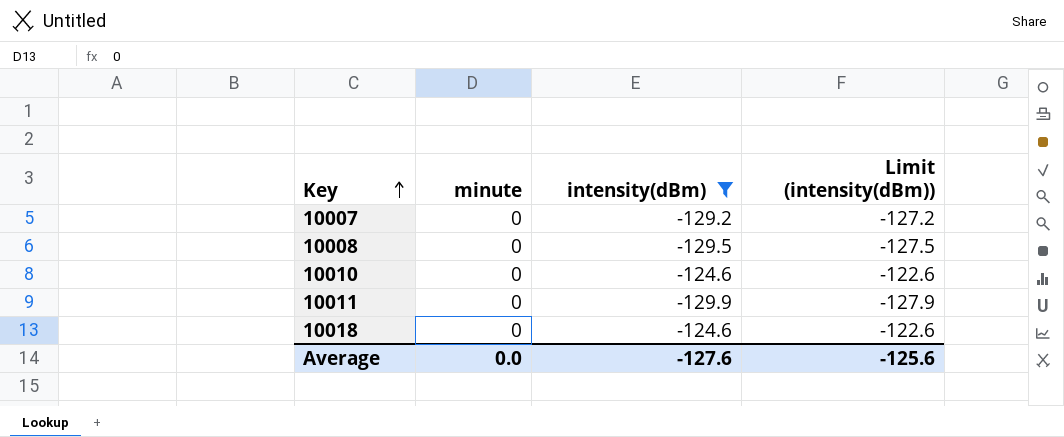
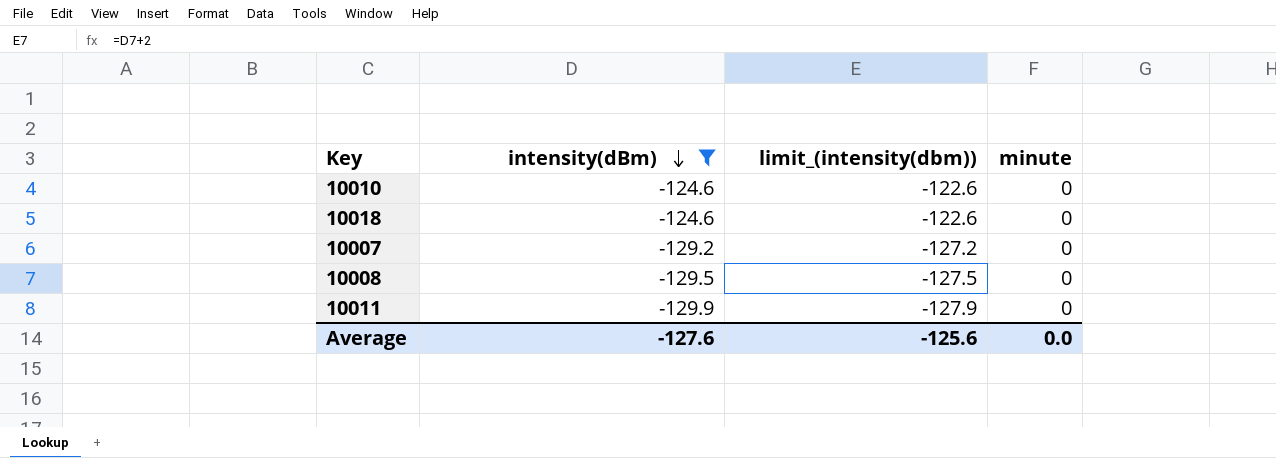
row order: Key ascending -> intensity(dBm) descending
column name: Limit (intensity(dBm)) -> limit_(intensity(dbm))
column minute | position: 2 -> 4

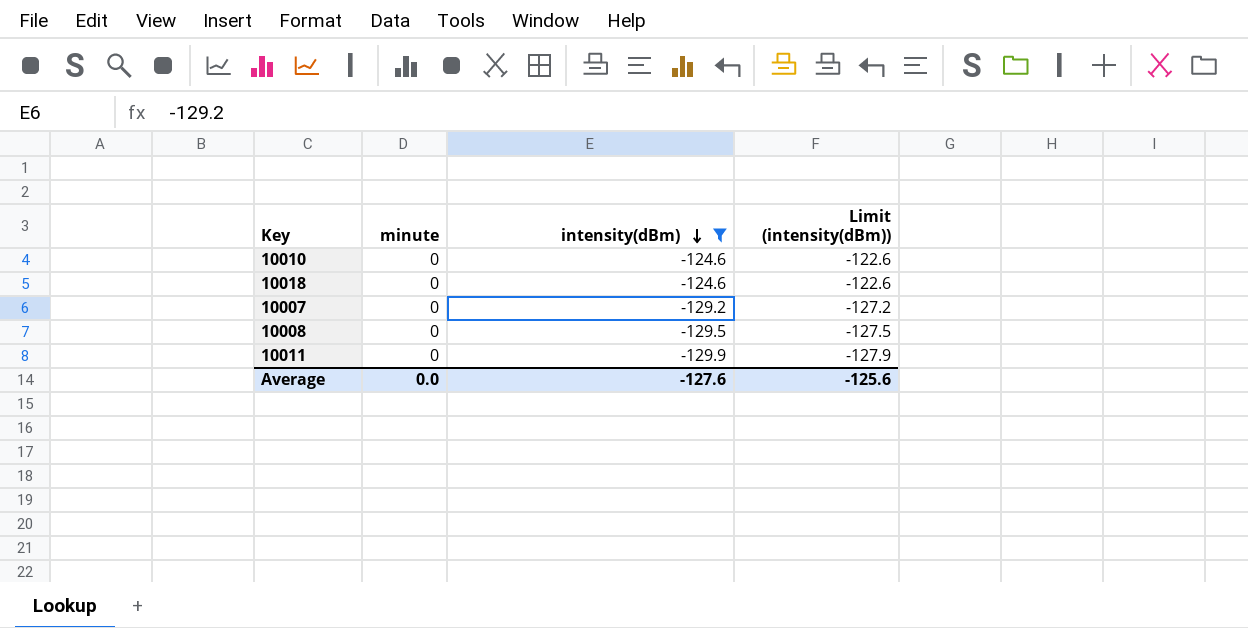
column minute | position: 4 -> 2
column name: limit_(intensity(dbm)) -> Limit (intensity(dBm))

